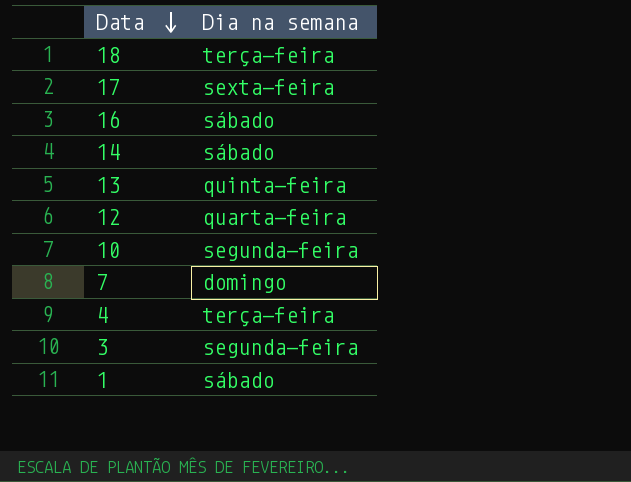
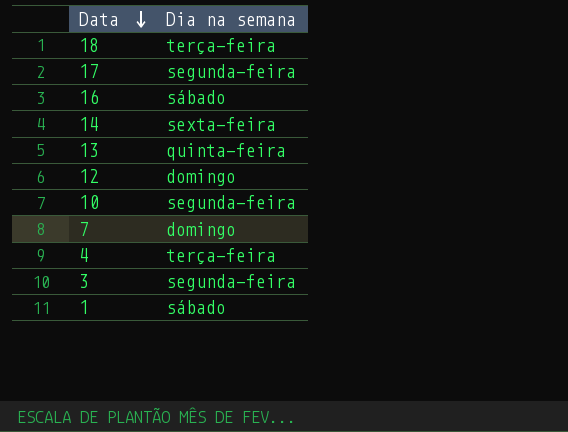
17 | Dia na semana: sexta-feira -> segunda-feira
14 | Dia na semana: sábado -> sexta-feira
12 | Dia na semana: quarta-feira -> domingo

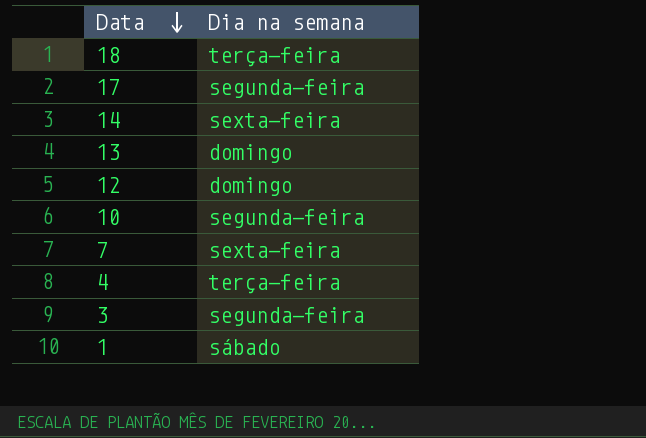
row 16: sábado -> none
13 | Dia na semana: quinta-feira -> domingo
7 | Dia na semana: domingo -> sexta-feira

